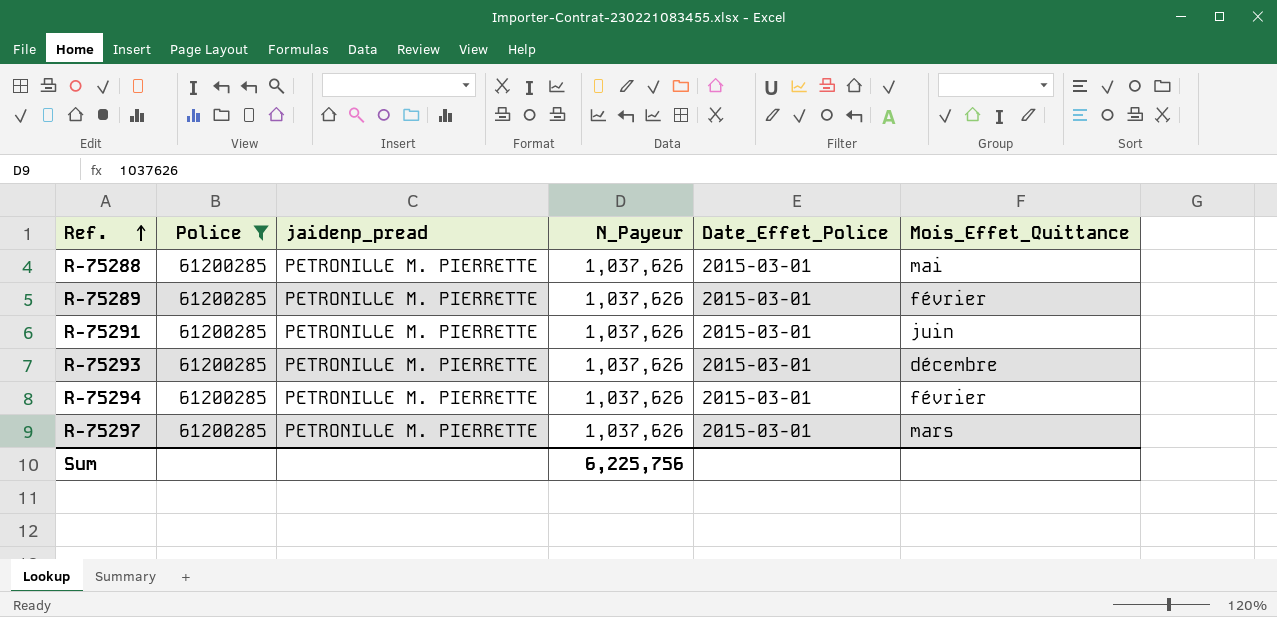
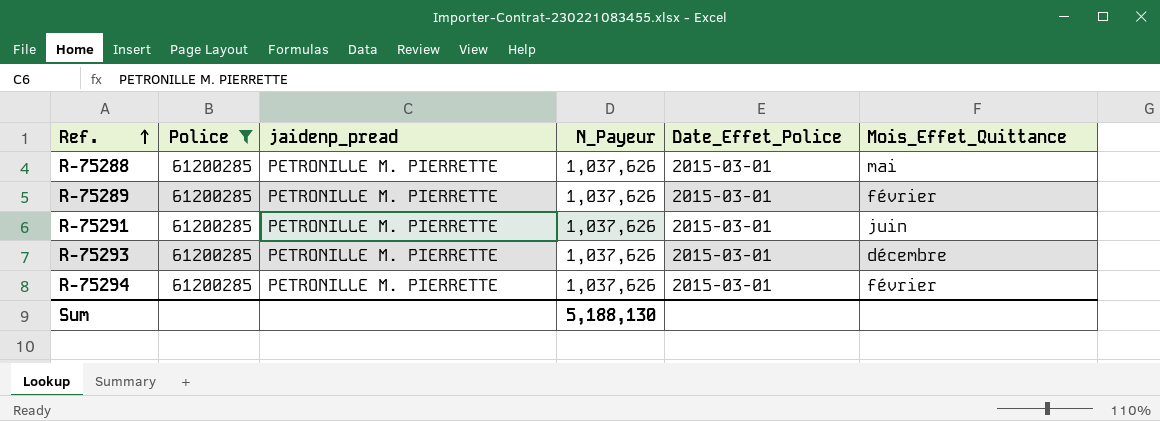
row R-75297: 61200285 | PETRONILLE M. PIERRETTE | 1,037,626 | 2015-03-01 | mars -> none
Sum | N_Payeur: 6,225,756 -> 5,188,130

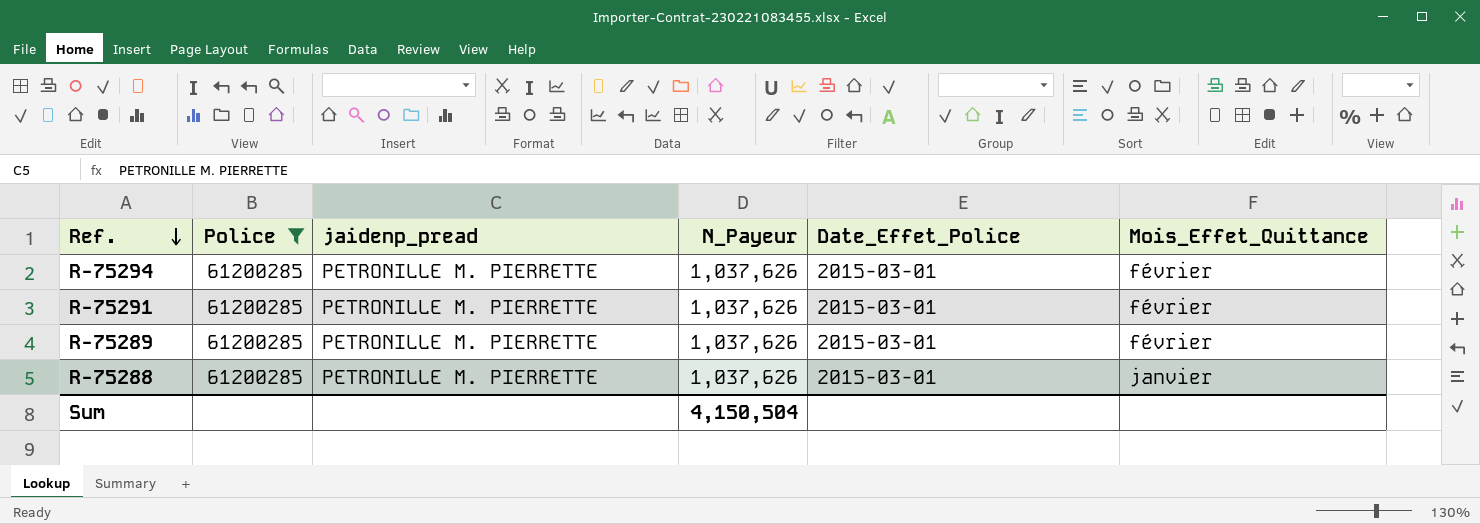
row order: Ref. ascending -> Ref. descending
row R-75293: 61200285 | PETRONILLE M. PIERRETTE | 1,037,626 | 2015-03-01 | décembre -> none
R-75291 | Mois_Effet_Quittance: juin -> février
R-75288 | Mois_Effet_Quittance: mai -> janvier
Sum | N_Payeur: 5,188,130 -> 4,150,504

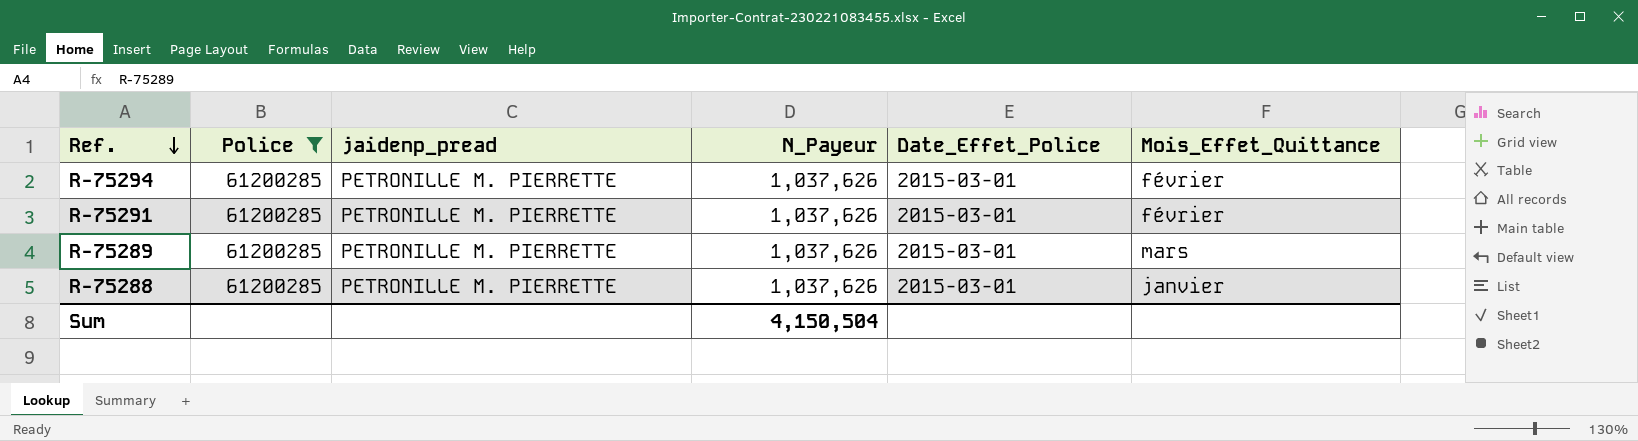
R-75289 | Mois_Effet_Quittance: février -> mars

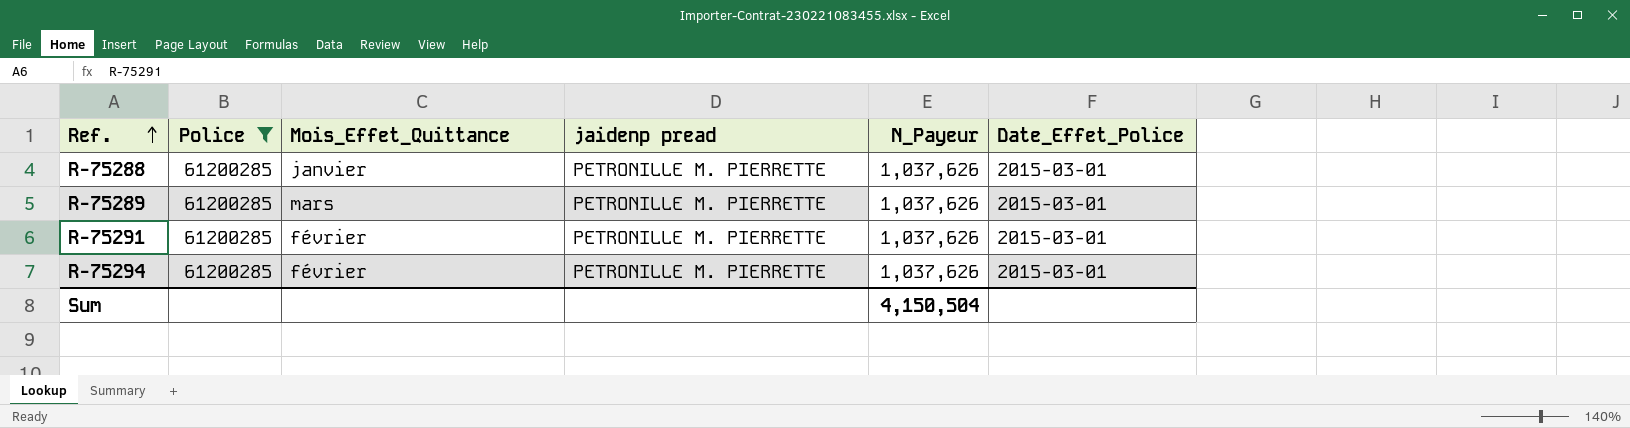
row order: Ref. descending -> Ref. ascending
column Mois_Effet_Quittance | position: 6 -> 3
column name: jaidenp_pread -> jaidenp pread

